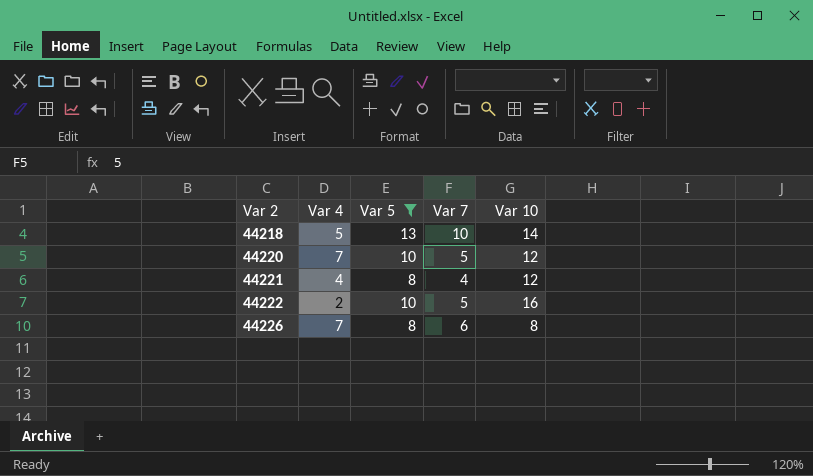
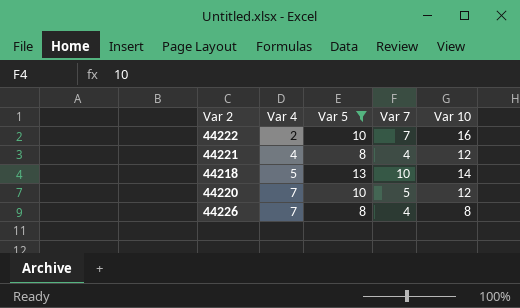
row order: Var 2 ascending -> Var 4 ascending
44222 | Var 7: 5 -> 7
44226 | Var 7: 6 -> 4

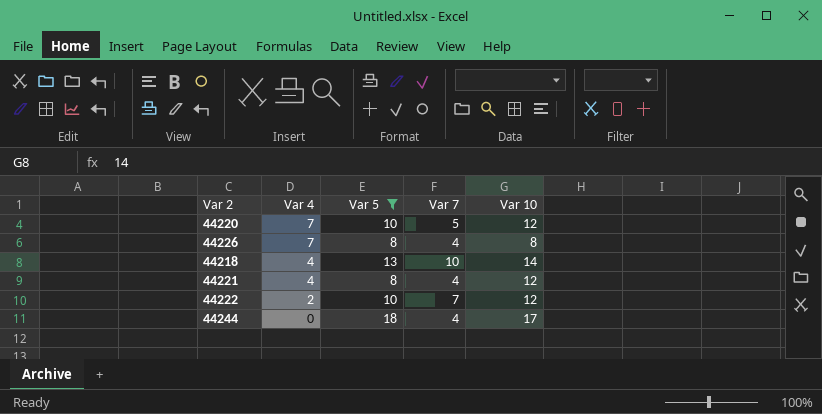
row order: Var 4 ascending -> Var 4 descending
44218 | Var 4: 5 -> 4
44222 | Var 10: 16 -> 12
row 44244: none -> 0 | 18 | 4 | 17

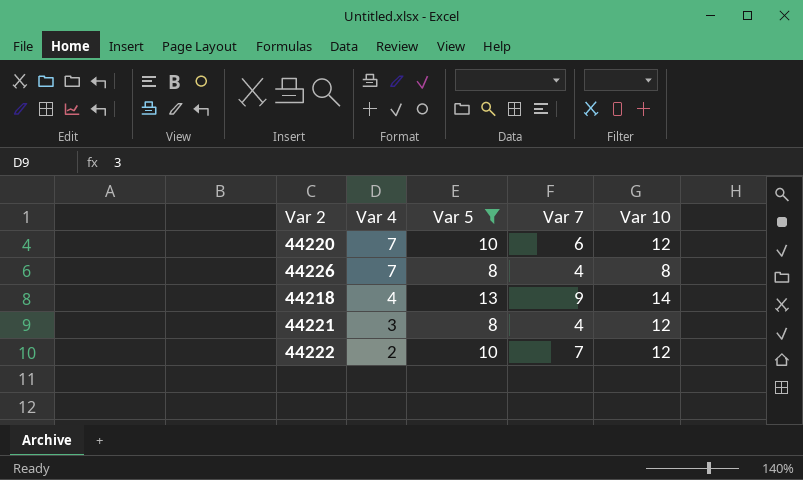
row 44244: 0 | 18 | 4 | 17 -> none
44220 | Var 7: 5 -> 6
44218 | Var 7: 10 -> 9
44221 | Var 4: 4 -> 3

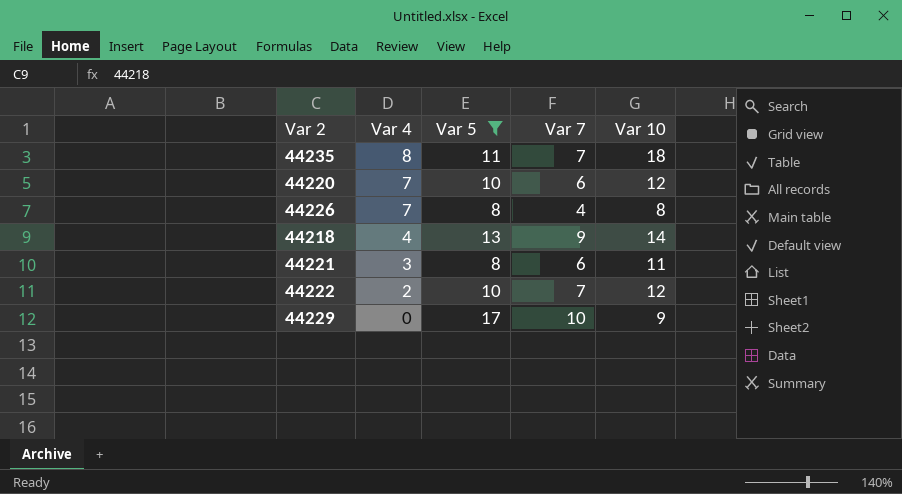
row 44235: none -> 8 | 11 | 7 | 18
44221 | Var 7: 4 -> 6
44221 | Var 10: 12 -> 11
row 44229: none -> 0 | 17 | 10 | 9

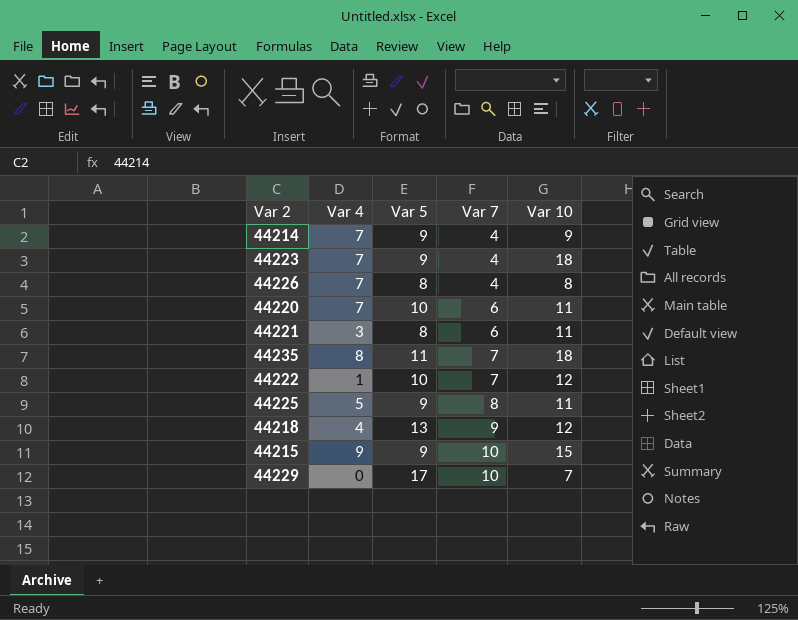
filter: Var 5 != 9 -> none
row order: Var 4 descending -> Var 7 ascending
44220 | Var 10: 12 -> 11
44222 | Var 4: 2 -> 1
44218 | Var 10: 14 -> 12
44229 | Var 10: 9 -> 7

